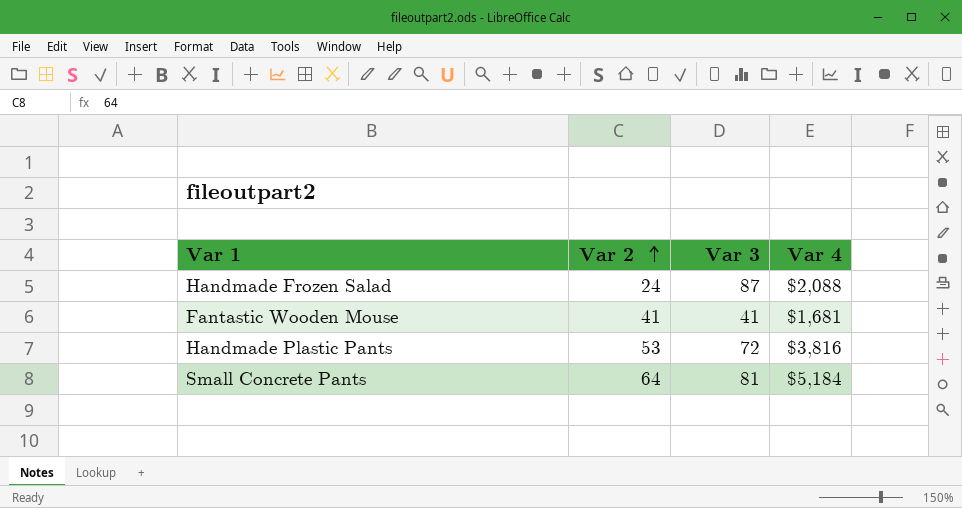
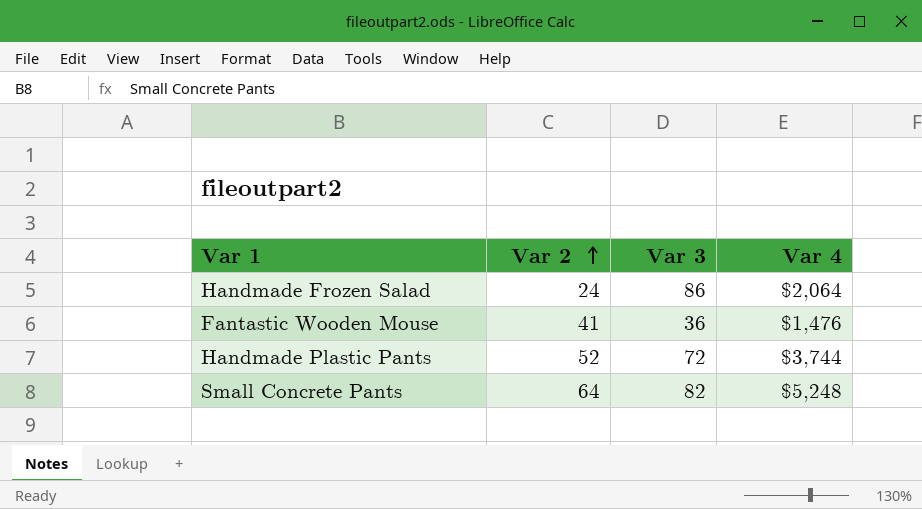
Handmade Frozen Salad | Var 3: 87 -> 86
Handmade Frozen Salad | Var 4: $2,088 -> $2,064
Fantastic Wooden Mouse | Var 3: 41 -> 36
Fantastic Wooden Mouse | Var 4: $1,681 -> $1,476
Handmade Plastic Pants | Var 2: 53 -> 52
Handmade Plastic Pants | Var 4: $3,816 -> $3,744
Small Concrete Pants | Var 3: 81 -> 82
Small Concrete Pants | Var 4: $5,184 -> $5,248

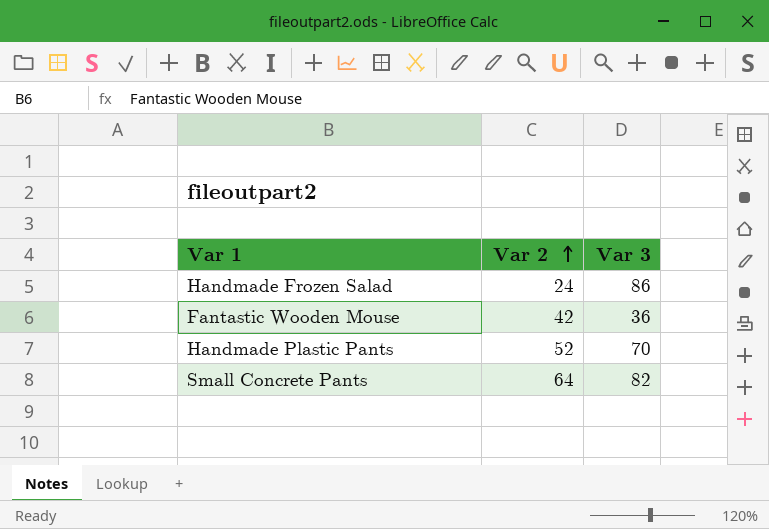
column Var 4 | formula: [Var 2] * [Var 3] -> none
Fantastic Wooden Mouse | Var 2: 41 -> 42
Handmade Plastic Pants | Var 3: 72 -> 70

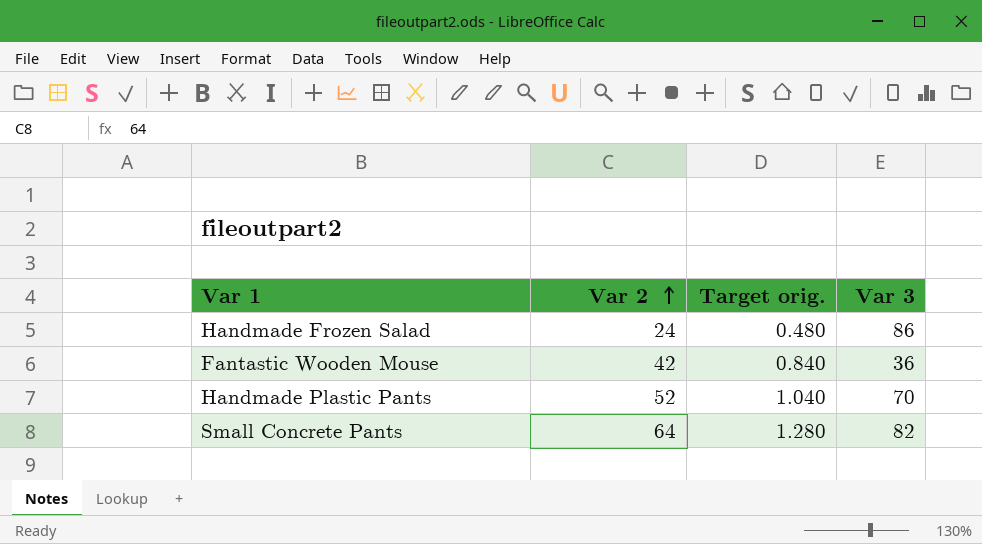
column Target orig. | formula: none -> [Var 2] * 0.02

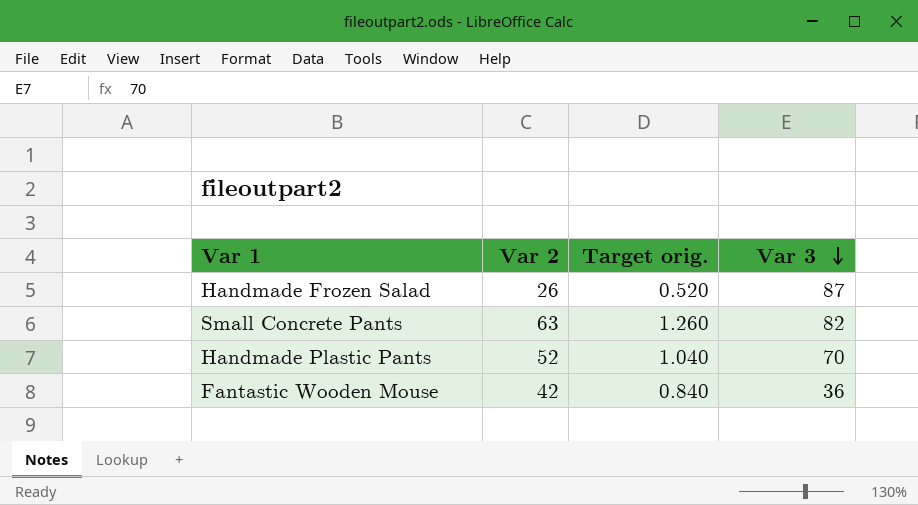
row order: Var 2 ascending -> Var 3 descending
Handmade Frozen Salad | Var 2: 24 -> 26
Handmade Frozen Salad | Target orig.: 0.480 -> 0.520
Handmade Frozen Salad | Var 3: 86 -> 87
Small Concrete Pants | Var 2: 64 -> 63
Small Concrete Pants | Target orig.: 1.280 -> 1.260

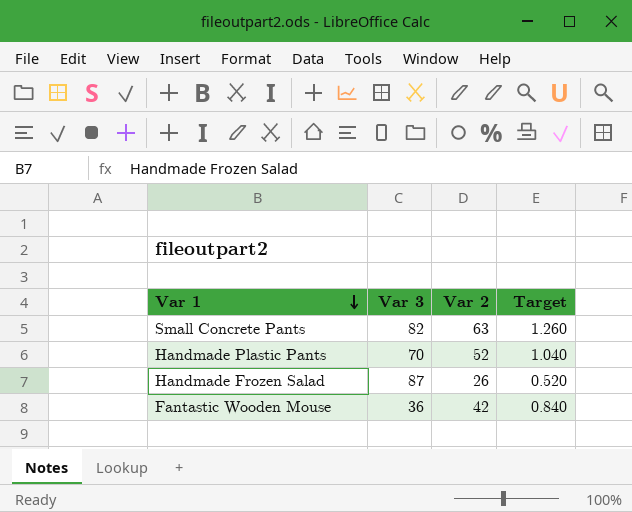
row order: Var 3 descending -> Var 1 descending
column Var 3 | position: 4 -> 2
column name: Target orig. -> Target

